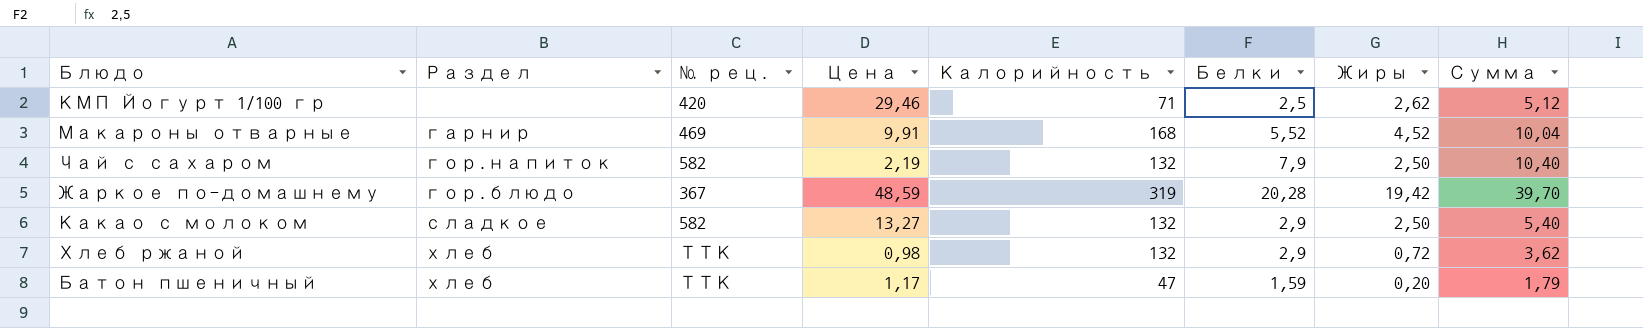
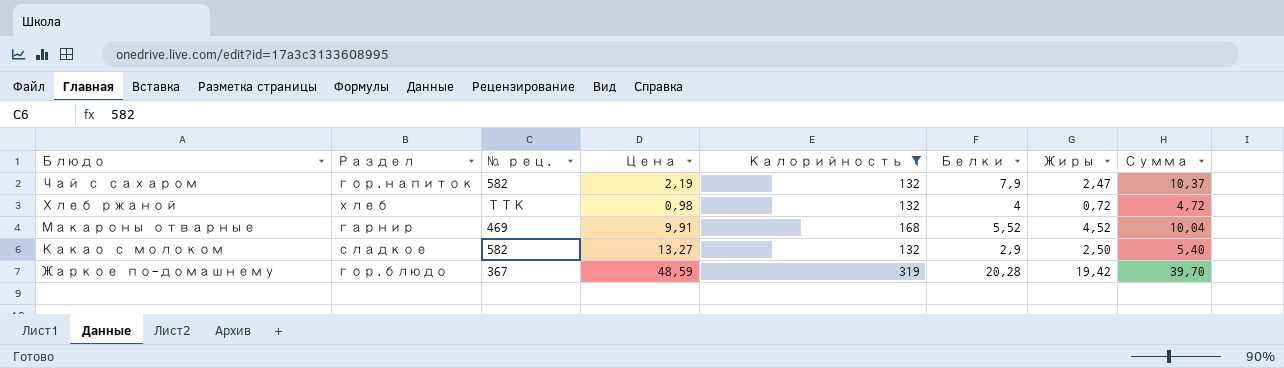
filter: none -> Калорийность >= 132
row order: none -> Блюдо descending
Чай с сахаром | Жиры: 2,50 -> 2,47
Чай с сахаром | Сумма: 10,40 -> 10,37
Хлеб ржаной | Белки: 2,9 -> 4
Хлеб ржаной | Сумма: 3,62 -> 4,72

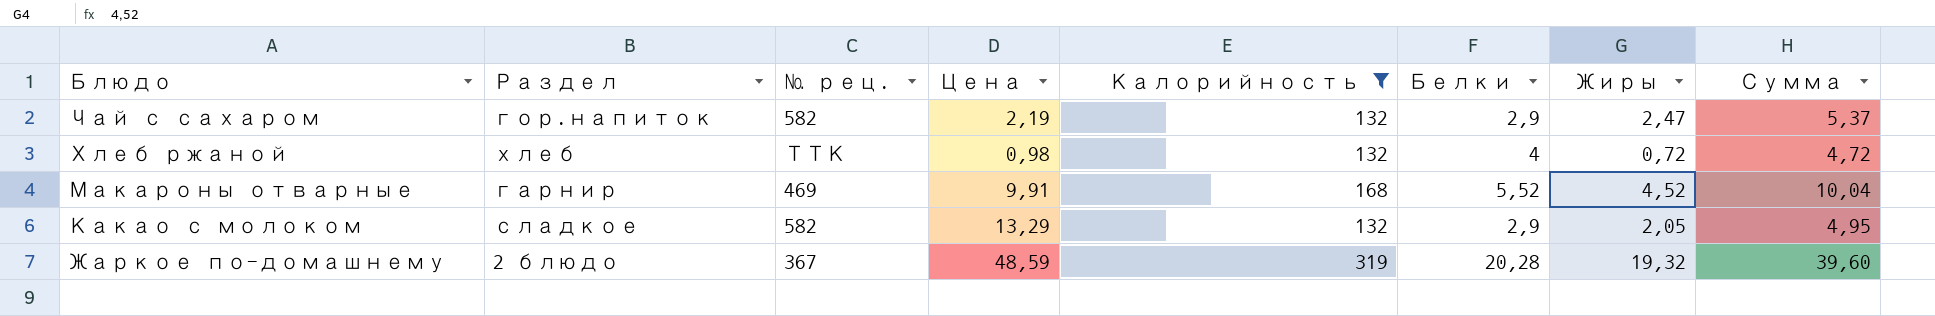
Чай с сахаром | Белки: 7,9 -> 2,9
Чай с сахаром | Сумма: 10,37 -> 5,37
Какао с молоком | Цена: 13,27 -> 13,29
Какао с молоком | Жиры: 2,50 -> 2,05
Какао с молоком | Сумма: 5,40 -> 4,95
Жаркое по-домашнему | Раздел: гор.блюдо -> 2 блюдо
Жаркое по-домашнему | Жиры: 19,42 -> 19,32
Жаркое по-домашнему | Сумма: 39,70 -> 39,60

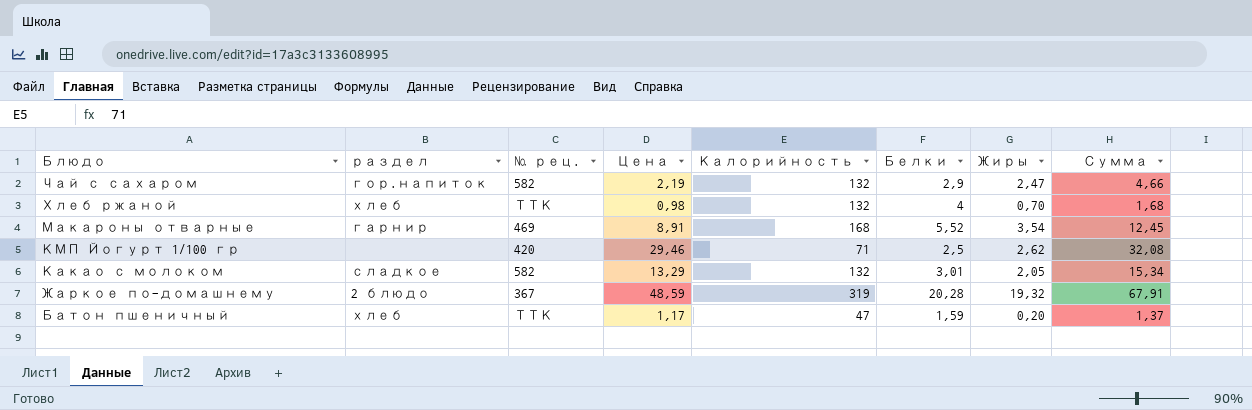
filter: Калорийность >= 132 -> none
column name: Раздел -> раздел
column Сумма | formula: [Белки] + [Жиры] -> [Цена] + [Жиры]
Хлеб ржаной | Жиры: 0,72 -> 0,70
Макароны отварные | Цена: 9,91 -> 8,91
Макароны отварные | Жиры: 4,52 -> 3,54
Какао с молоком | Белки: 2,9 -> 3,01

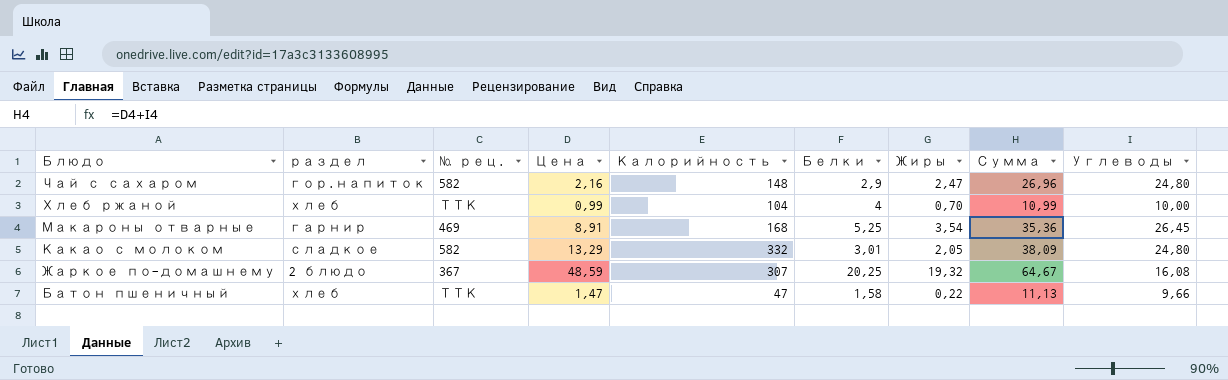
column Сумма | formula: [Цена] + [Жиры] -> [Цена] + [Углеводы]
column Углеводы | position: none -> 9
row КМП Йогурт 1/100 гр: none | 420 | 29,46 | 71 | 2,5 | 2,62 | 32,08 -> none
Чай с сахаром | Цена: 2,19 -> 2,16
Чай с сахаром | Калорийность: 132 -> 148
Хлеб ржаной | Цена: 0,98 -> 0,99
Хлеб ржаной | Калорийность: 132 -> 104
Макароны отварные | Белки: 5,52 -> 5,25
Какао с молоком | Калорийность: 132 -> 332
Жаркое по-домашнему | Калорийность: 319 -> 307
Жаркое по-домашнему | Белки: 20,28 -> 20,25
Батон пшеничный | Цена: 1,17 -> 1,47
Батон пшеничный | Белки: 1,59 -> 1,58
Батон пшеничный | Жиры: 0,20 -> 0,22

